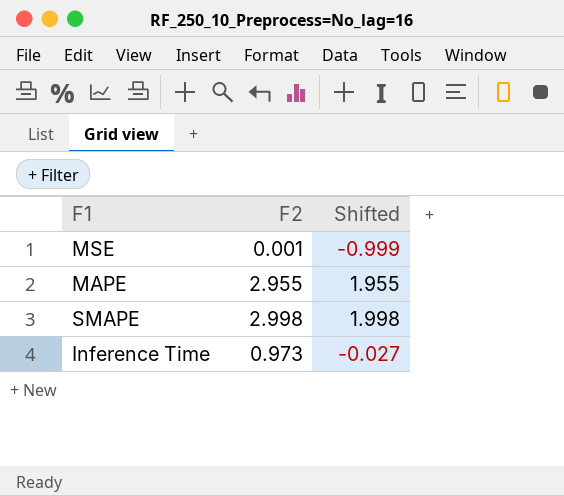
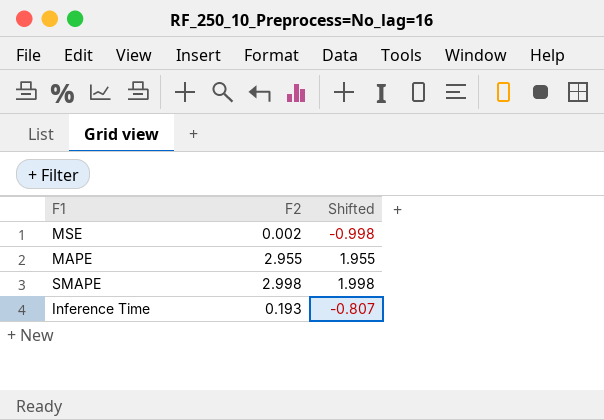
MSE | F2: 0.001 -> 0.002
MSE | Shifted: -0.999 -> -0.998
Inference Time | F2: 0.973 -> 0.193
Inference Time | Shifted: -0.027 -> -0.807

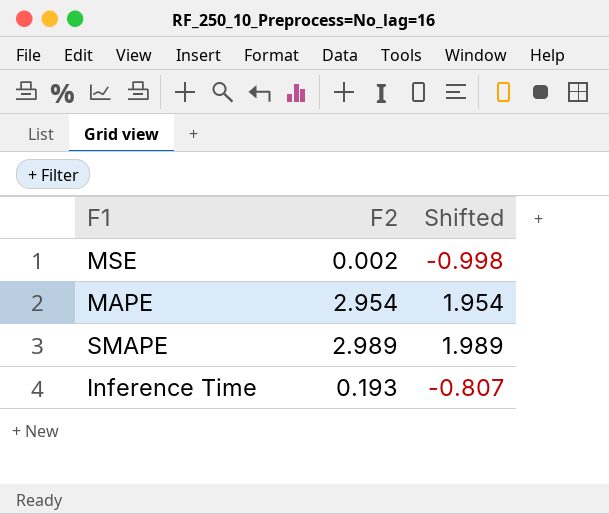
MAPE | F2: 2.955 -> 2.954
MAPE | Shifted: 1.955 -> 1.954
SMAPE | F2: 2.998 -> 2.989
SMAPE | Shifted: 1.998 -> 1.989

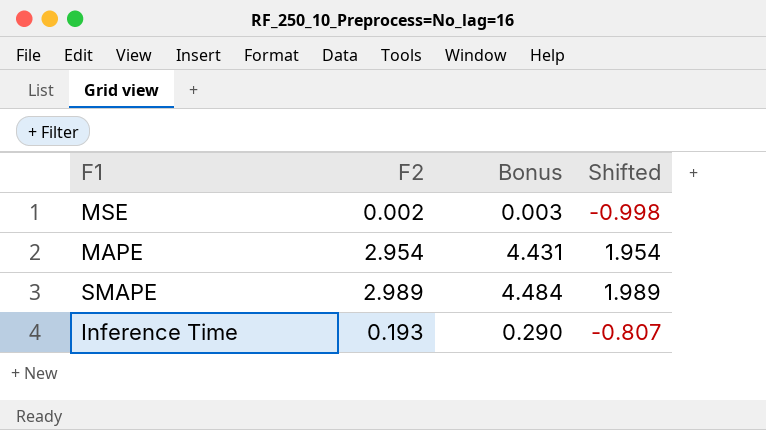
column Bonus | formula: none -> [F2] * 1.5

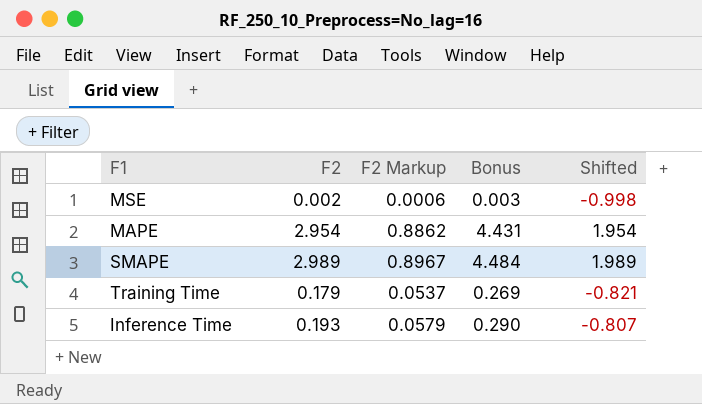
column F2 Markup | formula: none -> [F2] * 0.3
row Training Time: none -> 0.179 | 0.0537 | 0.269 | -0.821

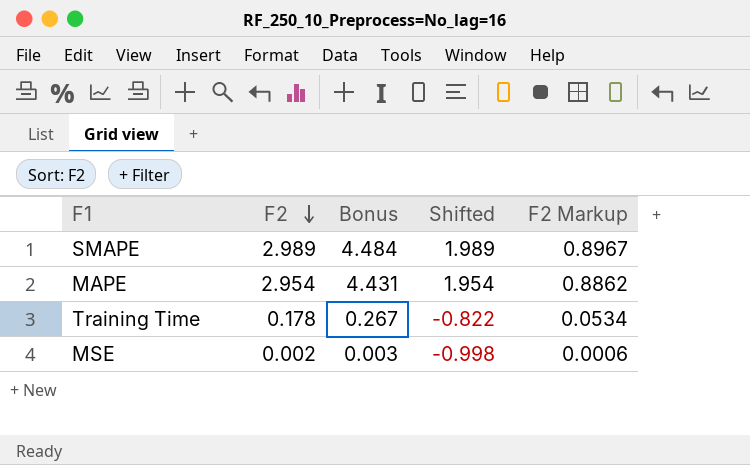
row order: none -> F2 descending
column F2 Markup | position: 3 -> 5
row Inference Time: 0.193 | 0.0579 | 0.290 | -0.807 -> none
Training Time | F2: 0.179 -> 0.178
Training Time | Bonus: 0.269 -> 0.267
Training Time | Shifted: -0.821 -> -0.822
Training Time | F2 Markup: 0.0537 -> 0.0534

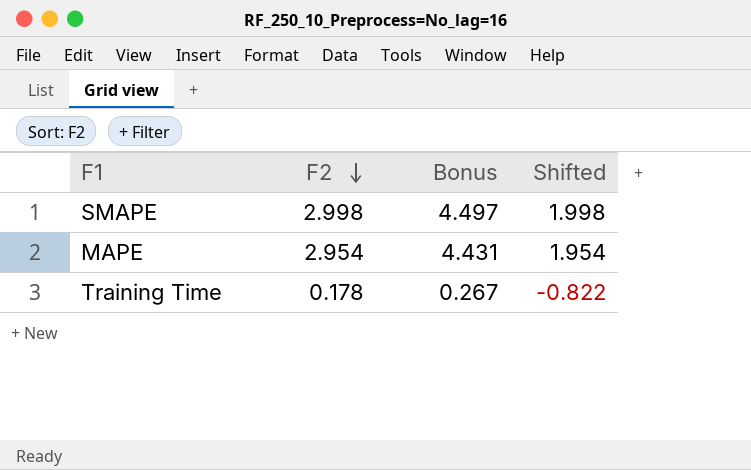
column F2 Markup | formula: [F2] * 0.3 -> none
row MSE: 0.002 | 0.003 | -0.998 | 0.0006 -> none
SMAPE | F2: 2.989 -> 2.998
SMAPE | Bonus: 4.484 -> 4.497
SMAPE | Shifted: 1.989 -> 1.998

